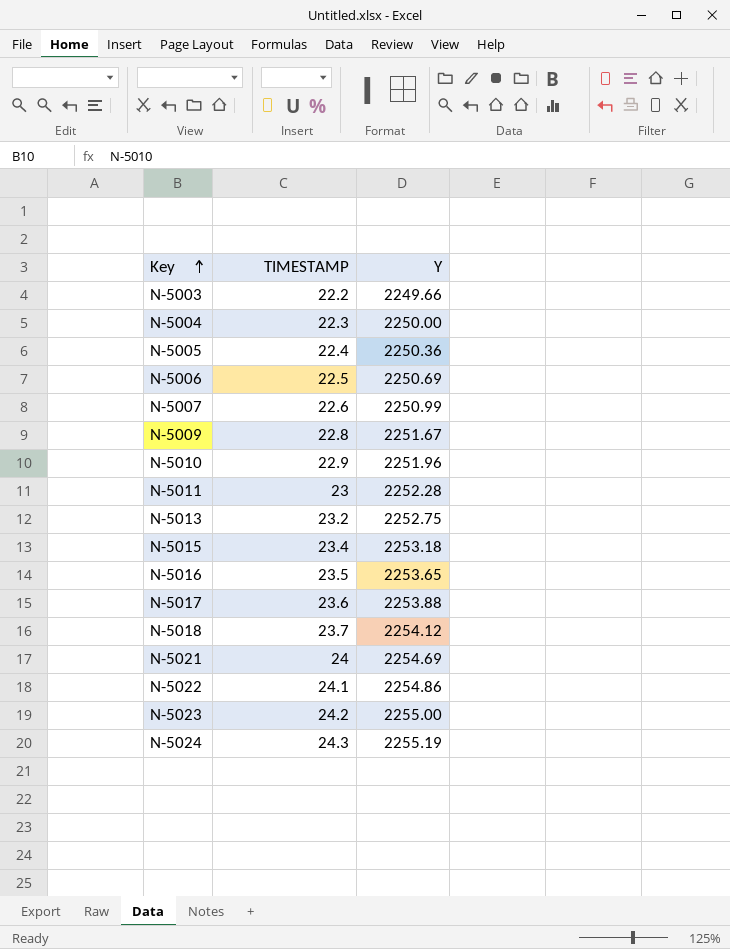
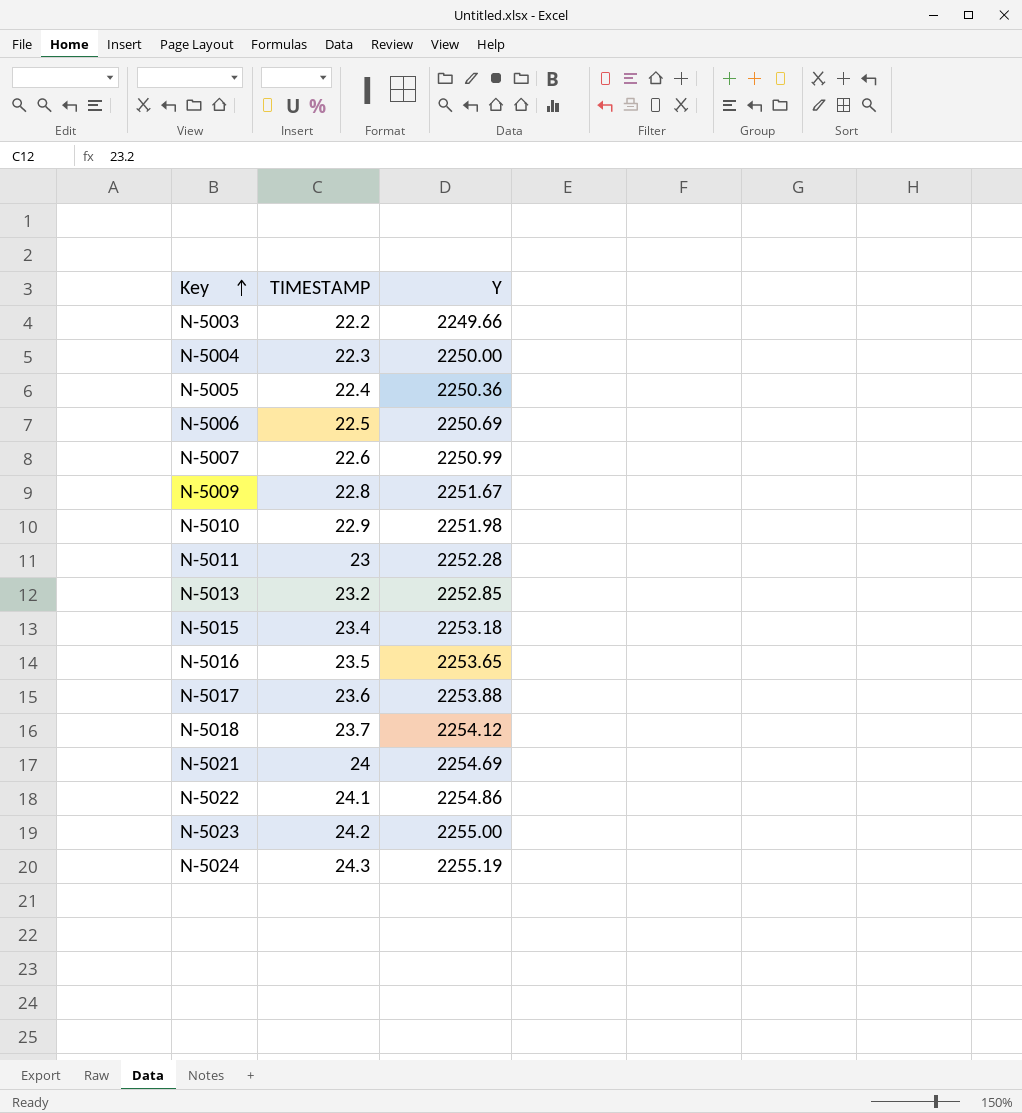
N-5010 | Y: 2251.96 -> 2251.98
N-5013 | Y: 2252.75 -> 2252.85

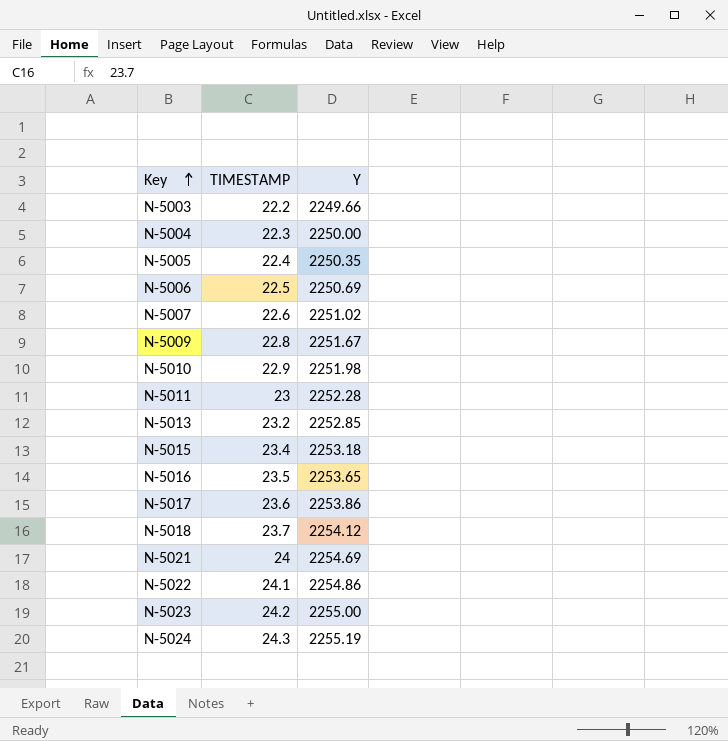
N-5005 | Y: 2250.36 -> 2250.35
N-5007 | Y: 2250.99 -> 2251.02
N-5017 | Y: 2253.88 -> 2253.86

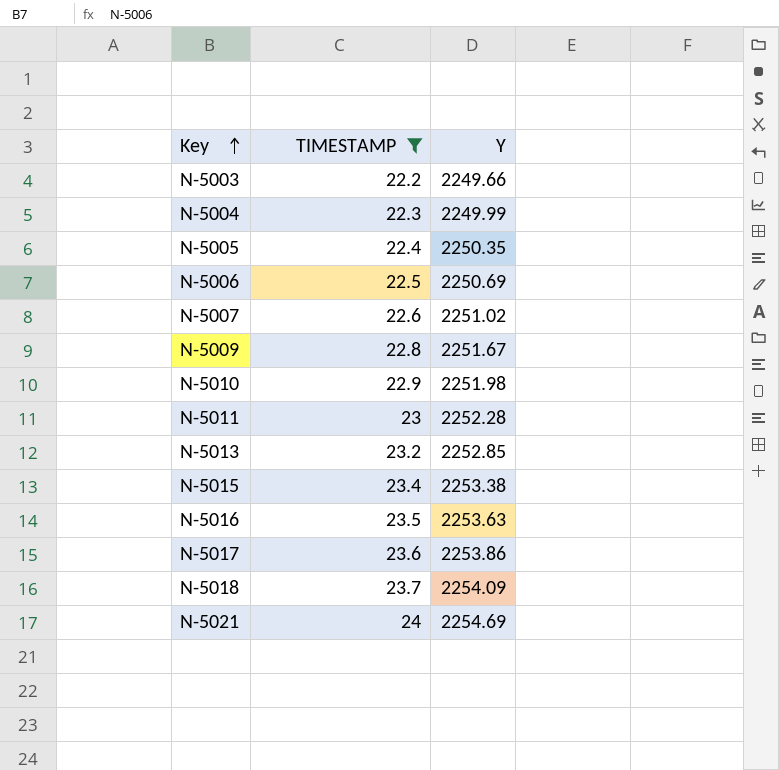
filter: none -> TIMESTAMP <= 24
N-5004 | Y: 2250.00 -> 2249.99
N-5015 | Y: 2253.18 -> 2253.38
N-5016 | Y: 2253.65 -> 2253.63
N-5018 | Y: 2254.12 -> 2254.09

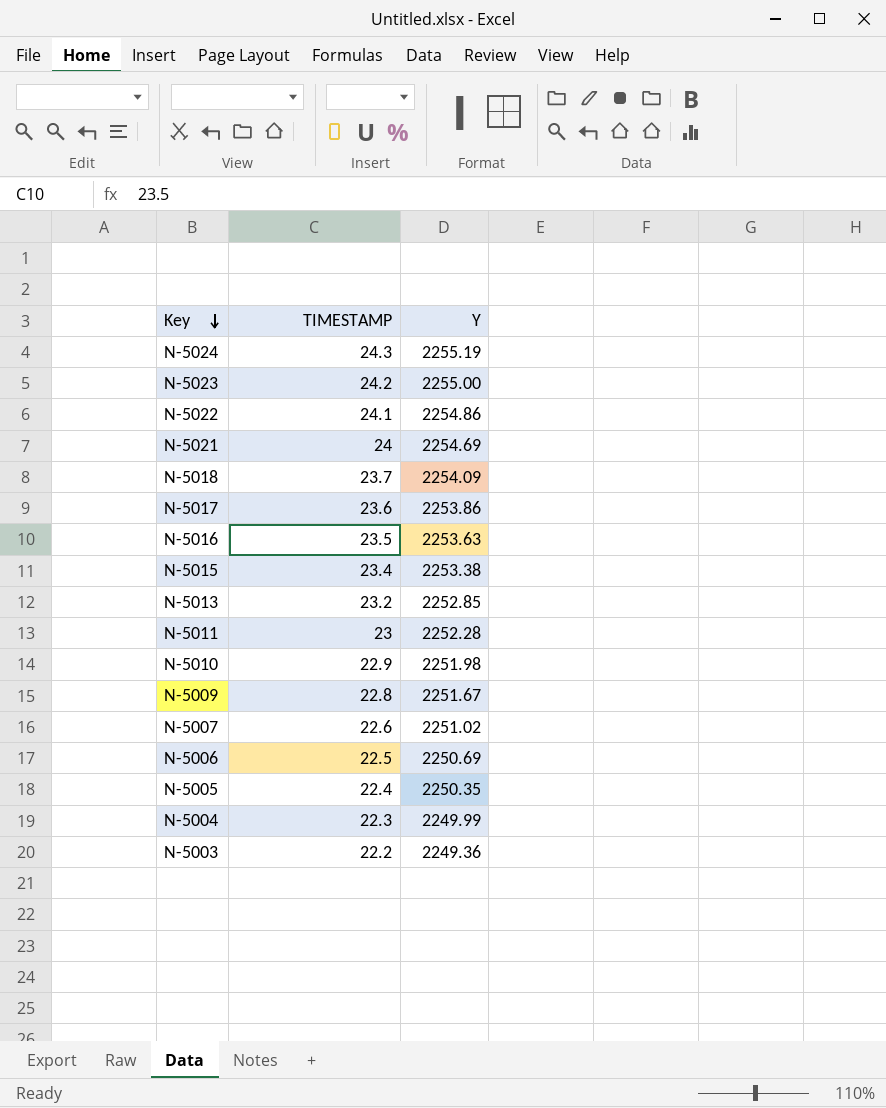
filter: TIMESTAMP <= 24 -> none
row order: Key ascending -> Key descending
N-5003 | Y: 2249.66 -> 2249.36

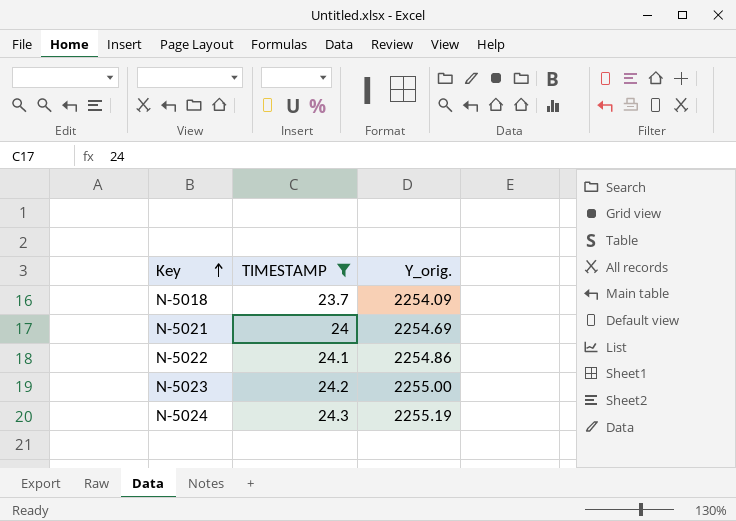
filter: none -> TIMESTAMP >= 23.7
row order: Key descending -> Key ascending
column name: Y -> Y_orig.

